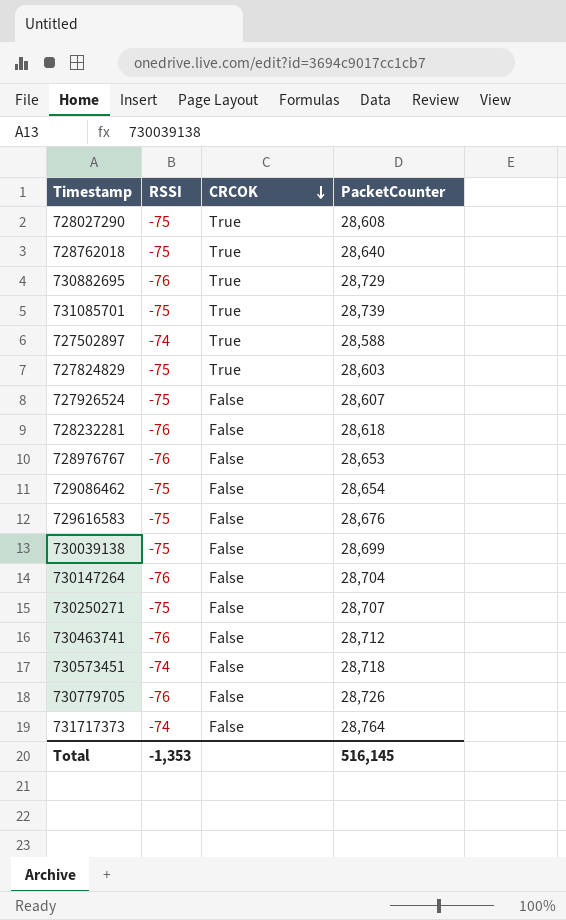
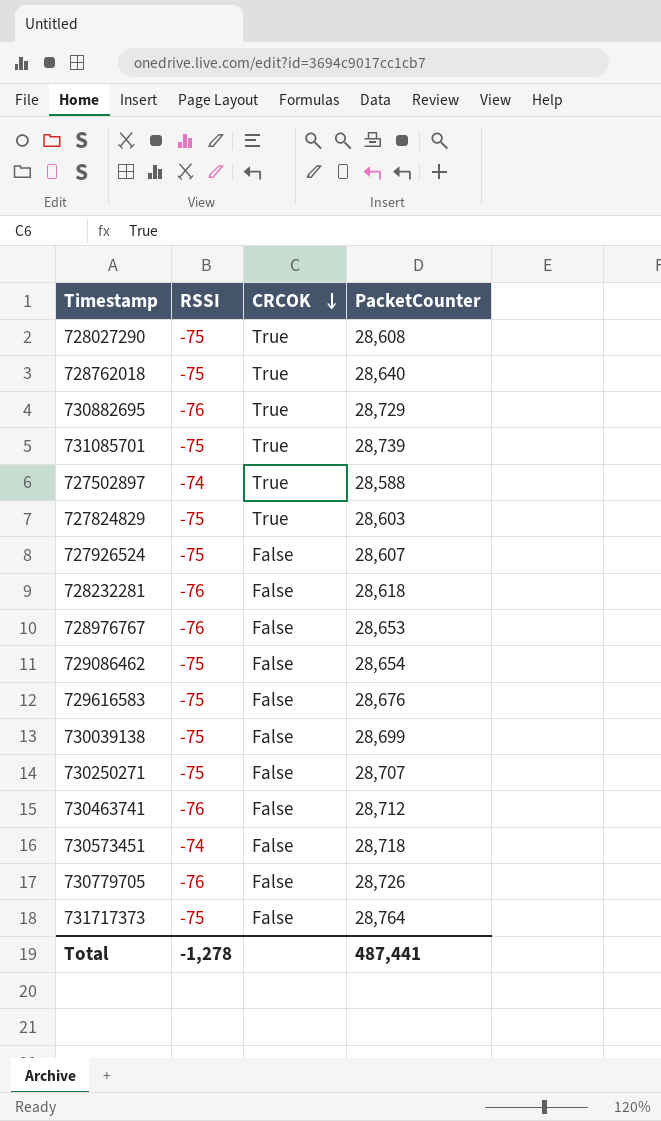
row 730147264: -76 | False | 28,704 -> none
731717373 | RSSI: -74 -> -75
Total | RSSI: -1,353 -> -1,278
Total | PacketCounter: 516,145 -> 487,441

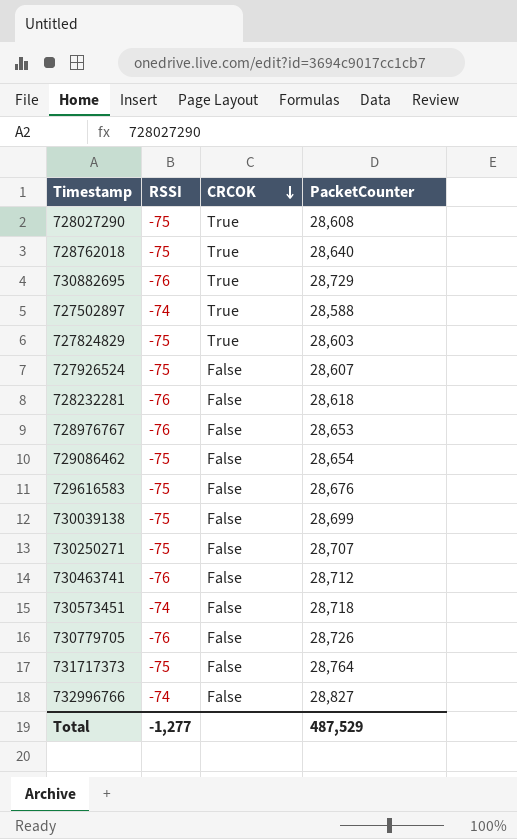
row 731085701: -75 | True | 28,739 -> none
row 732996766: none -> -74 | False | 28,827
Total | RSSI: -1,278 -> -1,277
Total | PacketCounter: 487,441 -> 487,529

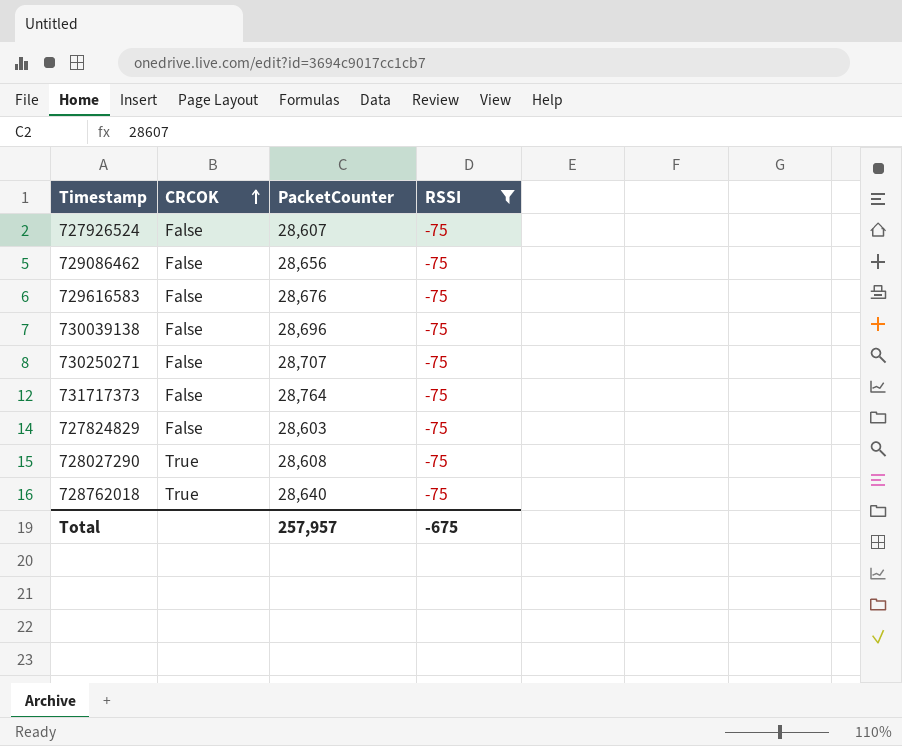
filter: none -> RSSI = -75
row order: CRCOK descending -> CRCOK ascending
column RSSI | position: 2 -> 4
729086462 | PacketCounter: 28,654 -> 28,656
730039138 | PacketCounter: 28,699 -> 28,696
727824829 | CRCOK: True -> False
Total | PacketCounter: 487,529 -> 257,957
Total | RSSI: -1,277 -> -675

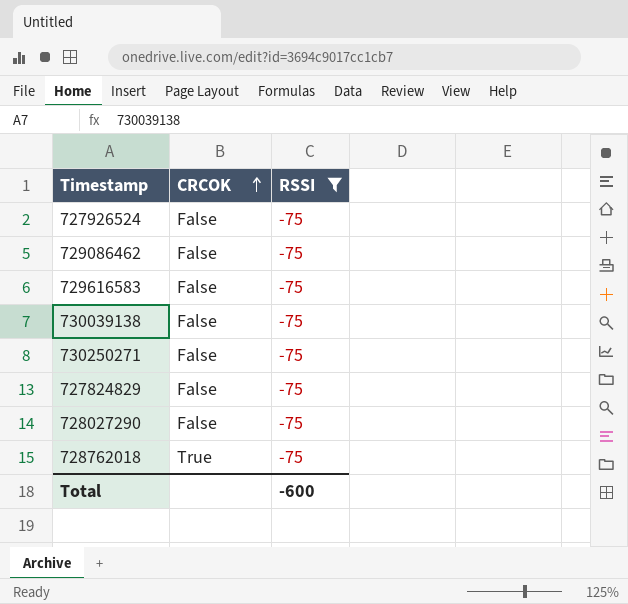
column PacketCounter | position: 3 -> none
row 731717373: False | 28,764 | -75 -> none
728027290 | CRCOK: True -> False
Total | RSSI: -675 -> -600

